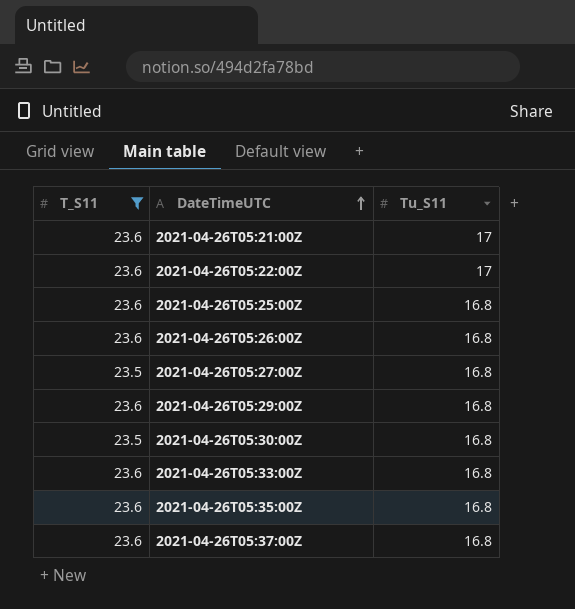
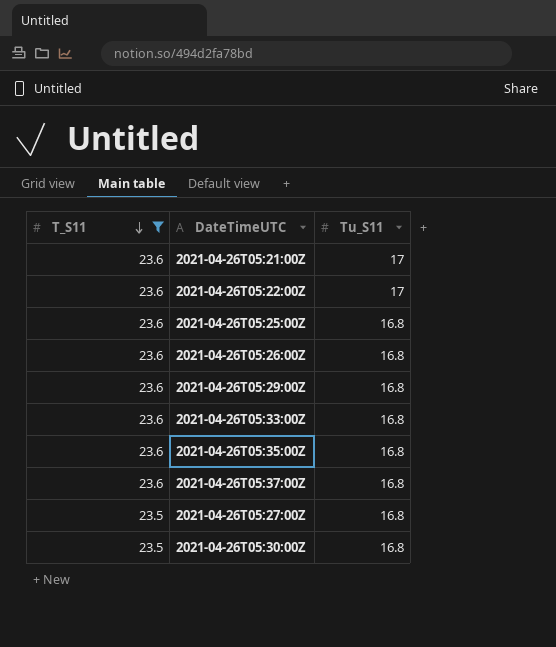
row order: DateTimeUTC ascending -> T_S11 descending

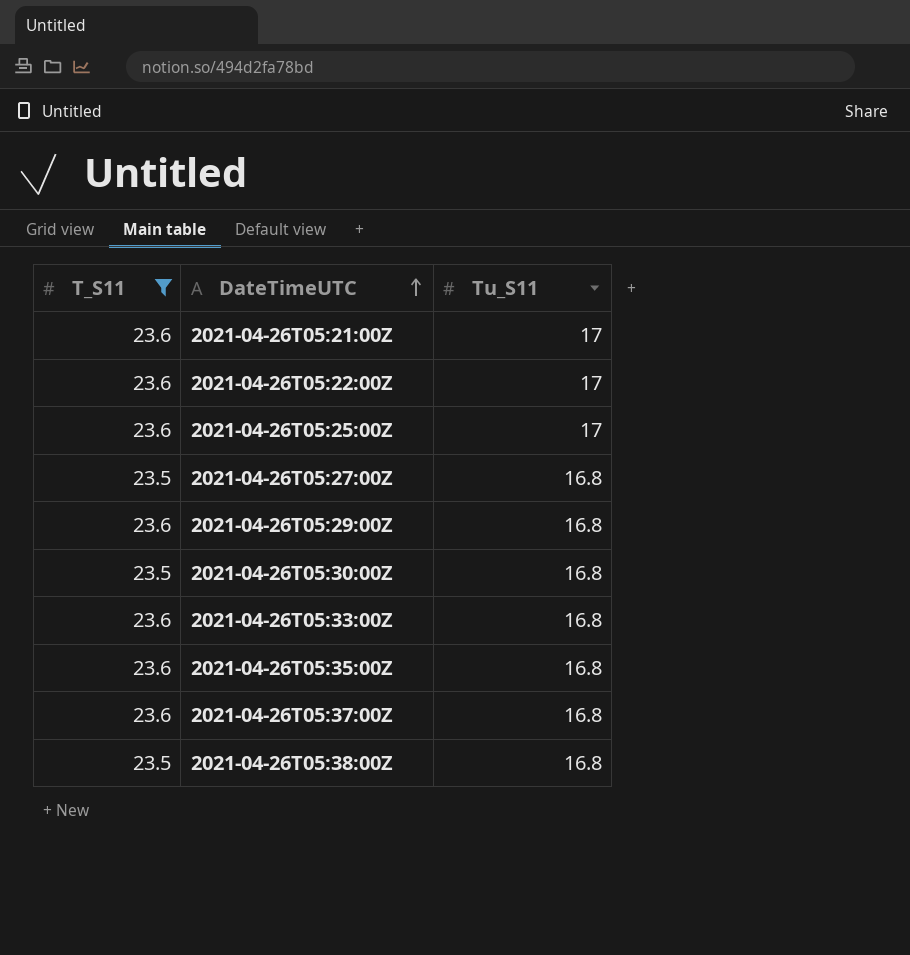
row order: T_S11 descending -> DateTimeUTC ascending
row 2021-04-26T05:26:00Z: 23.6 | 16.8 -> none
2021-04-26T05:25:00Z | Tu_S11: 16.8 -> 17
row 2021-04-26T05:38:00Z: none -> 23.5 | 16.8

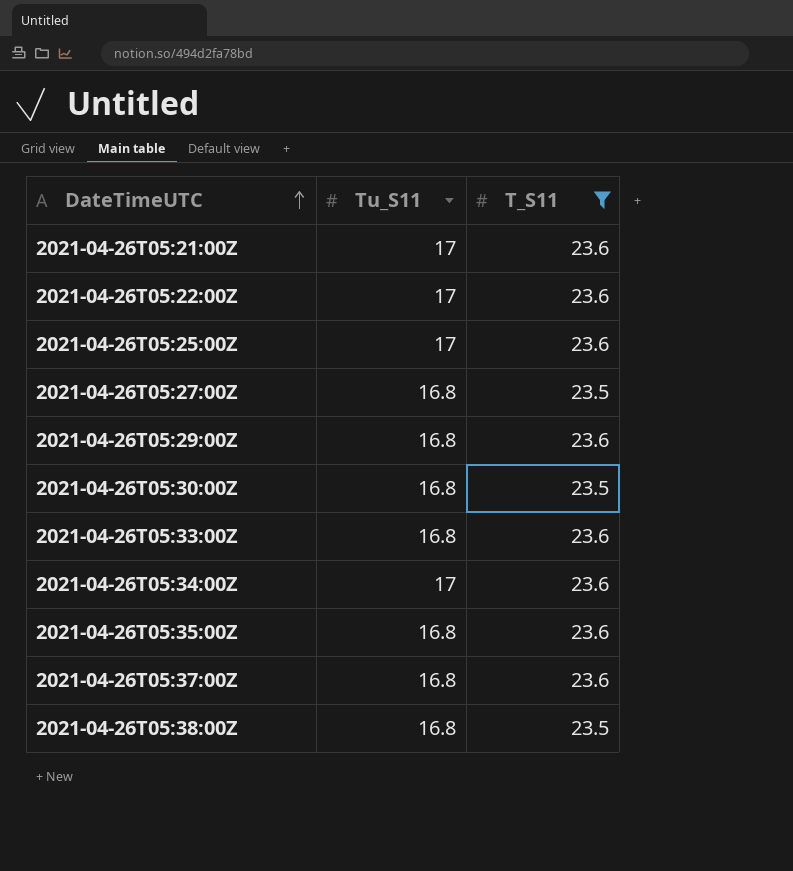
column T_S11 | position: 1 -> 3
row 2021-04-26T05:34:00Z: none -> 17 | 23.6

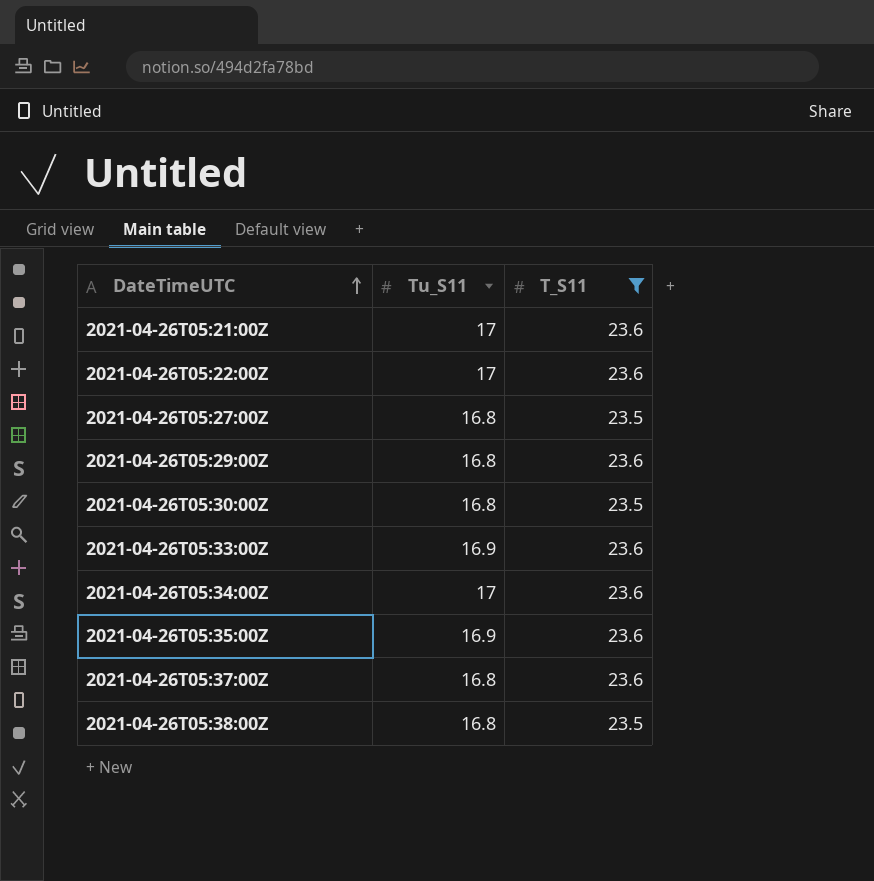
row 2021-04-26T05:25:00Z: 17 | 23.6 -> none
2021-04-26T05:33:00Z | Tu_S11: 16.8 -> 16.9
2021-04-26T05:35:00Z | Tu_S11: 16.8 -> 16.9

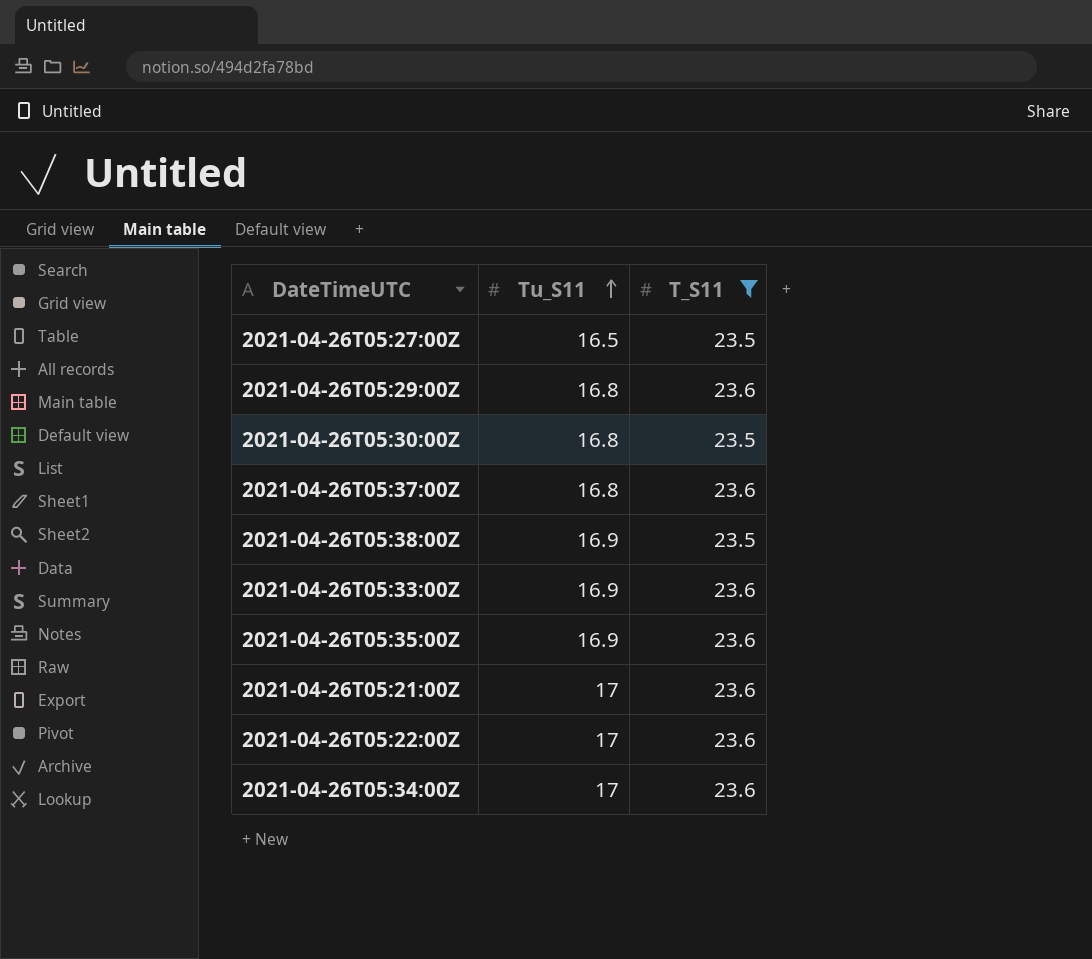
row order: DateTimeUTC ascending -> Tu_S11 ascending
2021-04-26T05:27:00Z | Tu_S11: 16.8 -> 16.5
2021-04-26T05:38:00Z | Tu_S11: 16.8 -> 16.9

